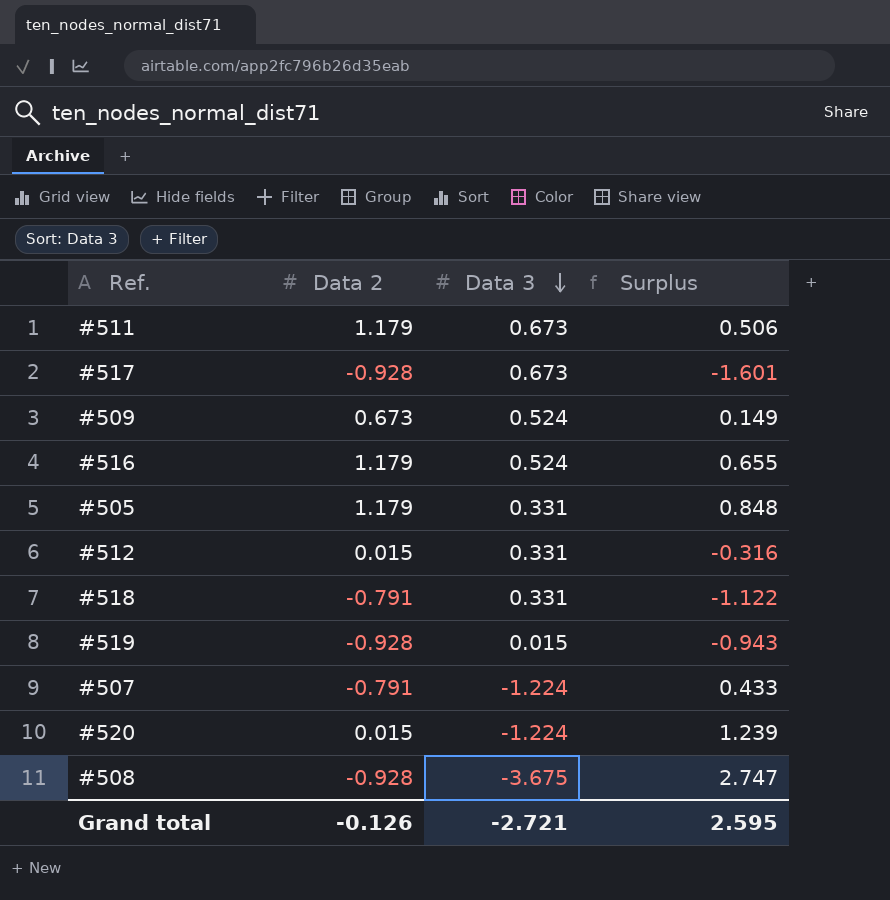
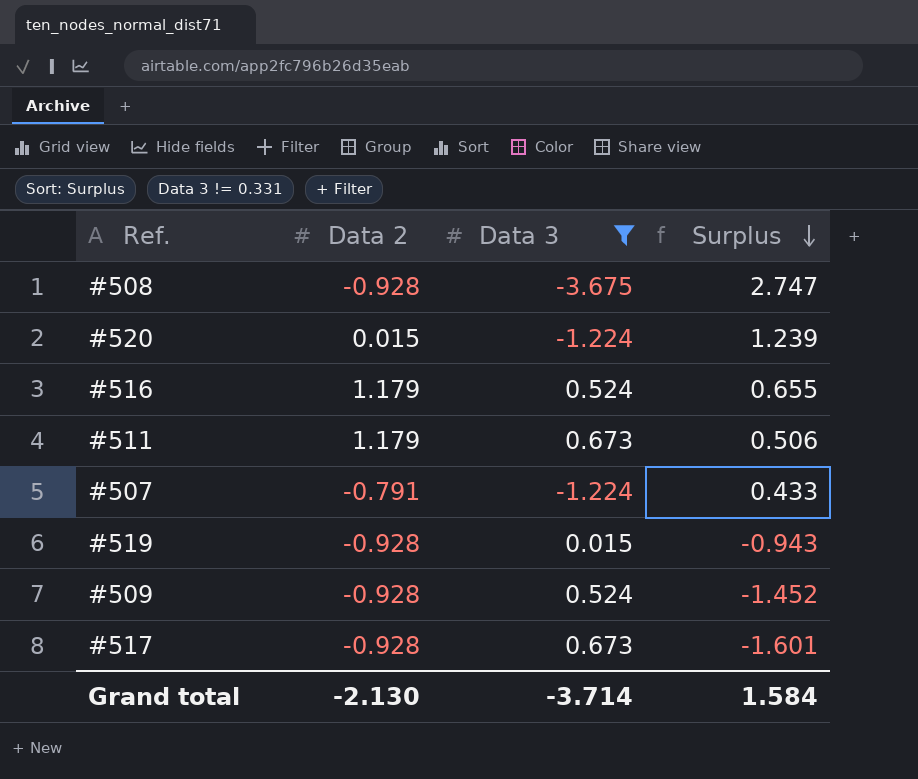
filter: none -> Data 3 != 0.331
row order: Data 3 descending -> Surplus descending
#509 | Data 2: 0.673 -> -0.928
#509 | Surplus: 0.149 -> -1.452
Grand total | Data 2: -0.126 -> -2.130
Grand total | Data 3: -2.721 -> -3.714
Grand total | Surplus: 2.595 -> 1.584

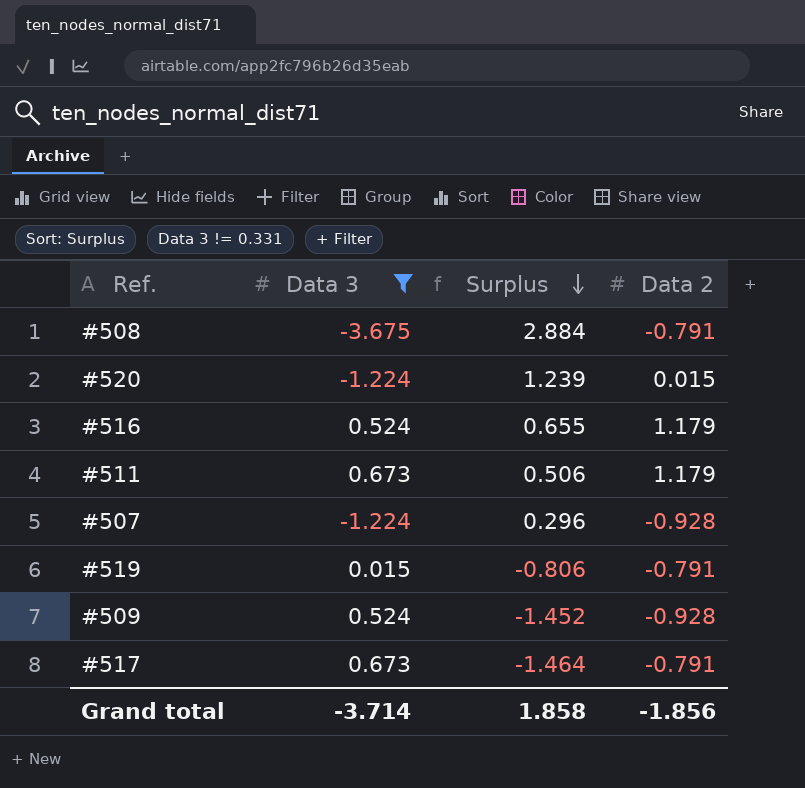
column Data 2 | position: 2 -> 4
#508 | Surplus: 2.747 -> 2.884
#508 | Data 2: -0.928 -> -0.791
#507 | Surplus: 0.433 -> 0.296
#507 | Data 2: -0.791 -> -0.928
#519 | Surplus: -0.943 -> -0.806
#519 | Data 2: -0.928 -> -0.791
#517 | Surplus: -1.601 -> -1.464
#517 | Data 2: -0.928 -> -0.791
Grand total | Surplus: 1.584 -> 1.858
Grand total | Data 2: -2.130 -> -1.856

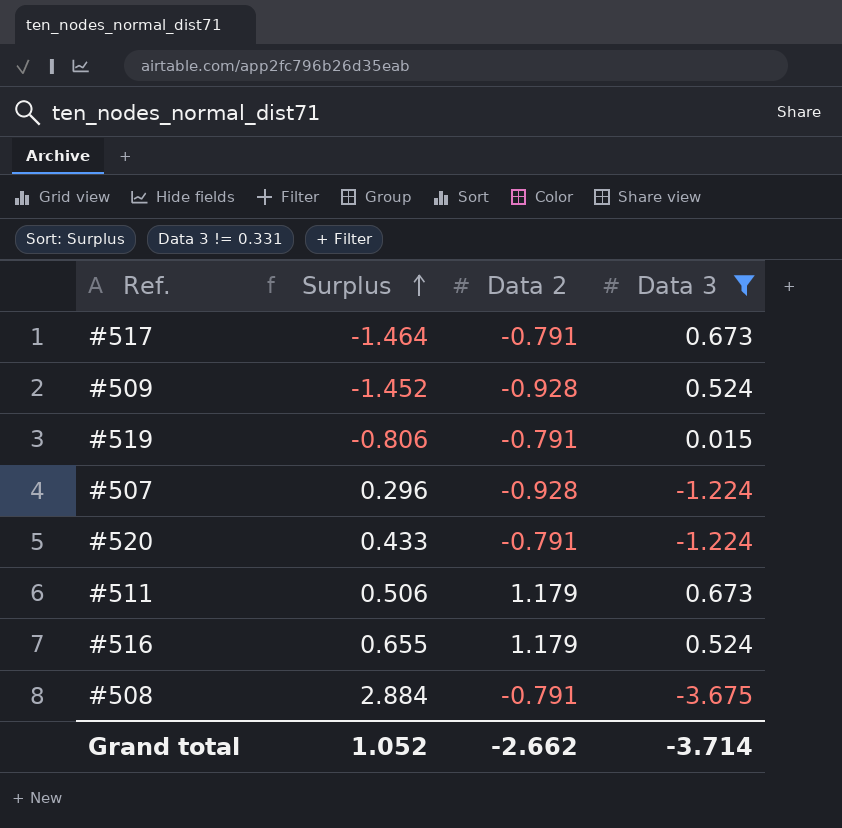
row order: Surplus descending -> Surplus ascending
column Data 3 | position: 2 -> 4
#520 | Surplus: 1.239 -> 0.433
#520 | Data 2: 0.015 -> -0.791
Grand total | Surplus: 1.858 -> 1.052
Grand total | Data 2: -1.856 -> -2.662

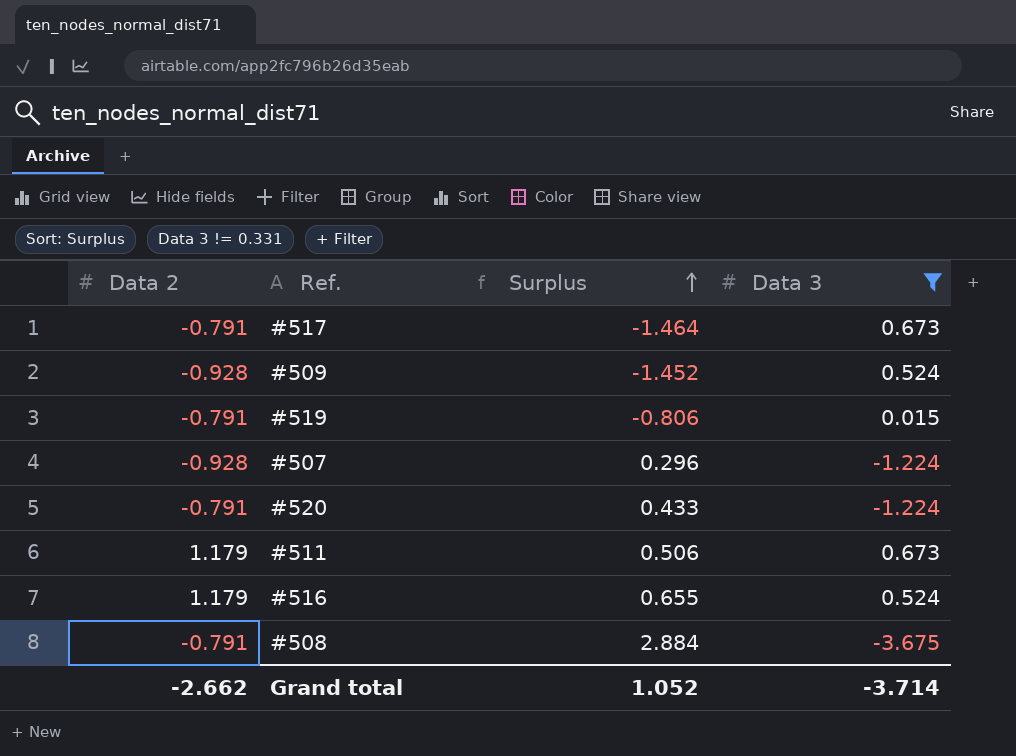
column Data 2 | position: 3 -> 1

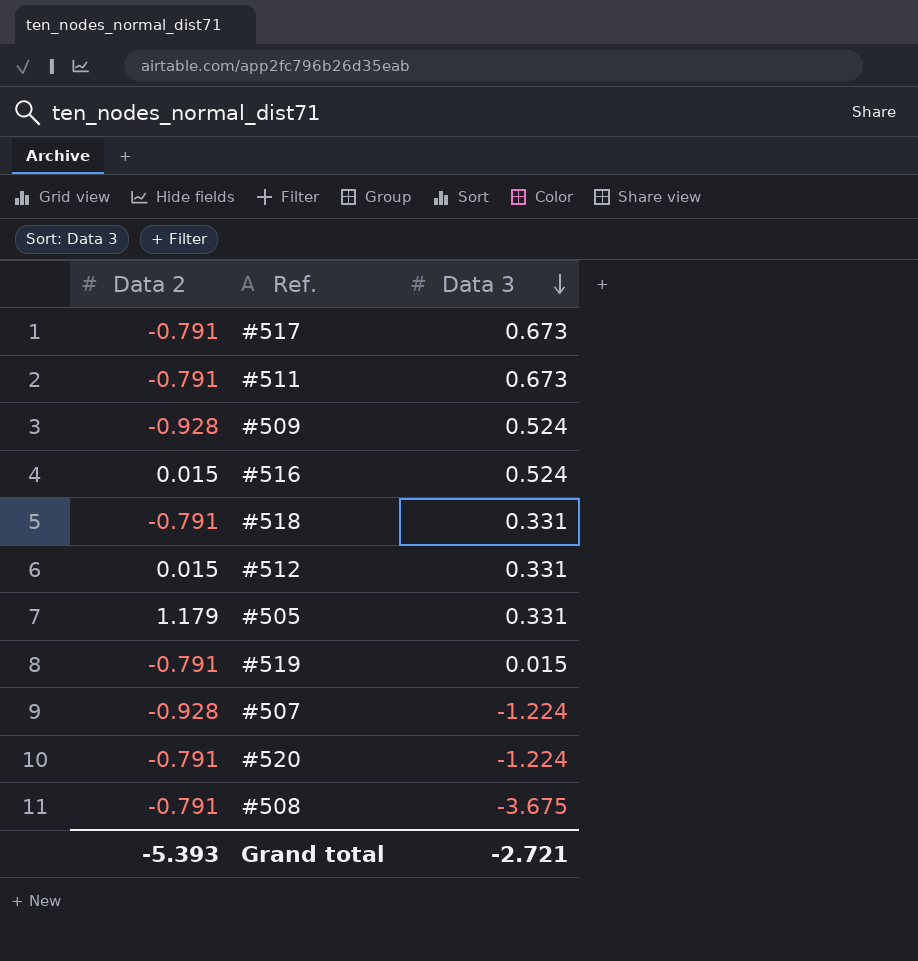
filter: Data 3 != 0.331 -> none
row order: Surplus ascending -> Data 3 descending
column Surplus | formula: [Data 2] - [Data 3] -> none
#511 | Data 2: 1.179 -> -0.791
#516 | Data 2: 1.179 -> 0.015
Grand total | Data 2: -2.662 -> -5.393
Grand total | Data 3: -3.714 -> -2.721

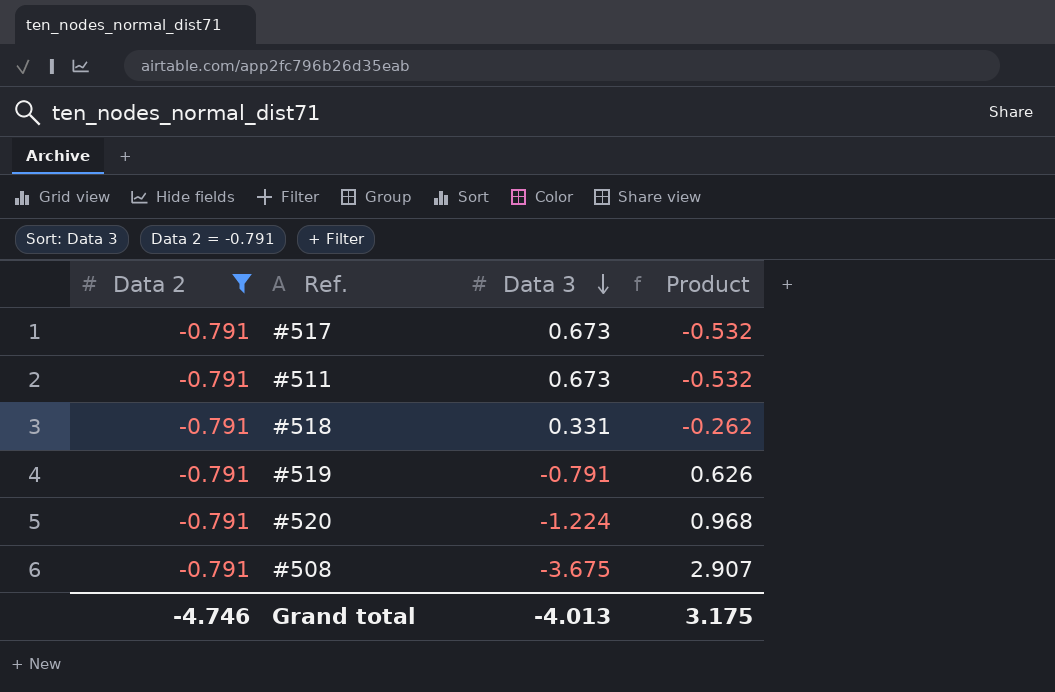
filter: none -> Data 2 = -0.791
column Product | formula: none -> [Data 2] * [Data 3]
#519 | Data 3: 0.015 -> -0.791
Grand total | Data 2: -5.393 -> -4.746
Grand total | Data 3: -2.721 -> -4.013

